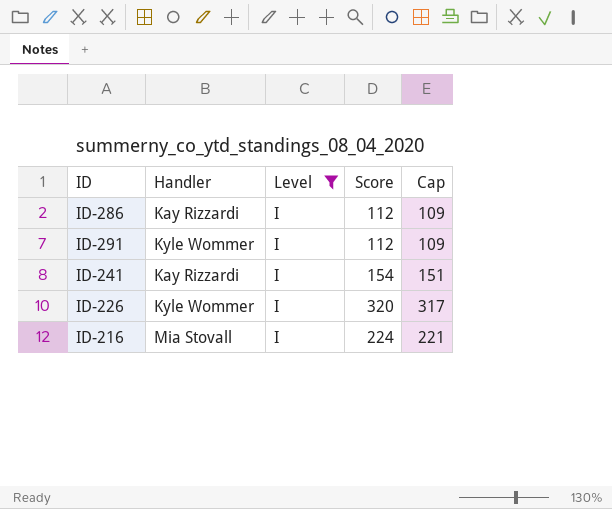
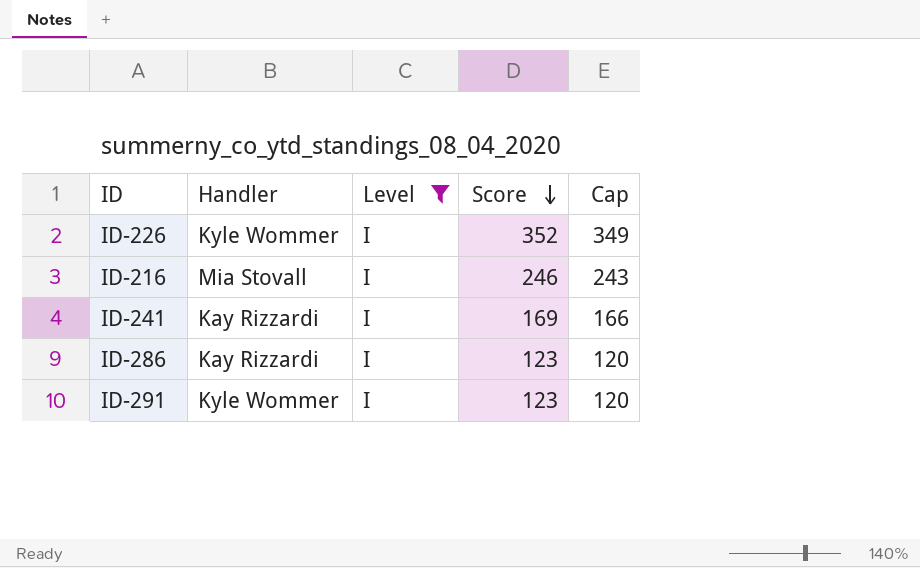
row order: none -> Score descending
ID-226 | Score: 320 -> 352
ID-226 | Cap: 317 -> 349
ID-216 | Score: 224 -> 246
ID-216 | Cap: 221 -> 243
ID-241 | Score: 154 -> 169
ID-241 | Cap: 151 -> 166
ID-286 | Score: 112 -> 123
ID-286 | Cap: 109 -> 120
ID-291 | Score: 112 -> 123
ID-291 | Cap: 109 -> 120

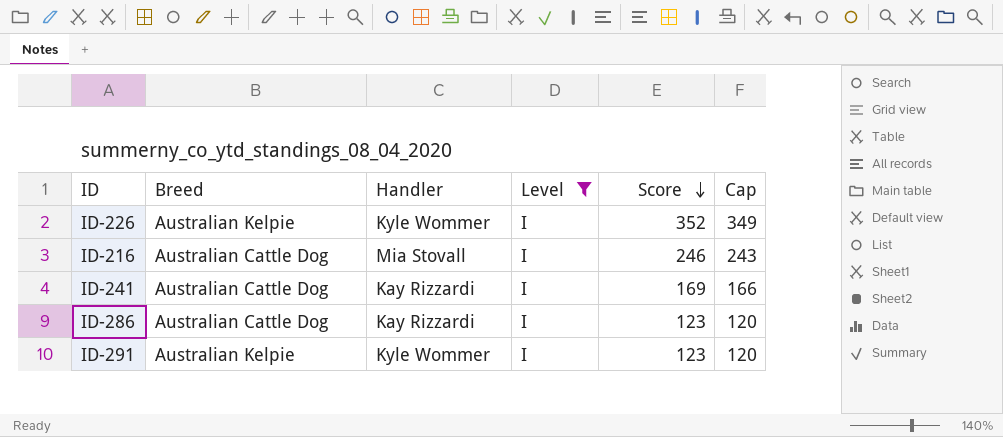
column Breed | position: none -> 2

